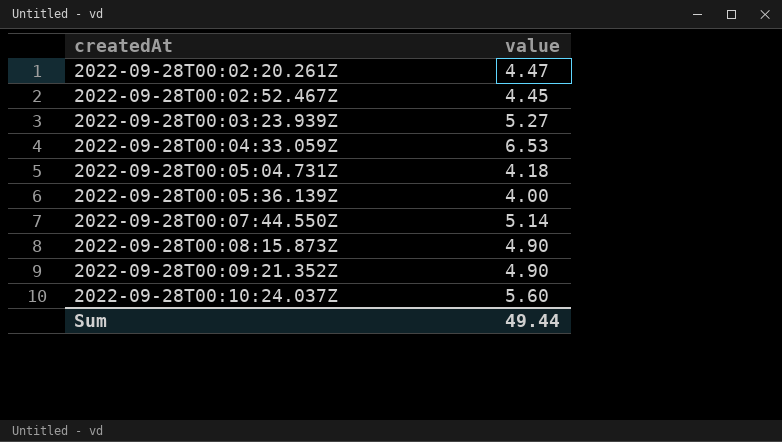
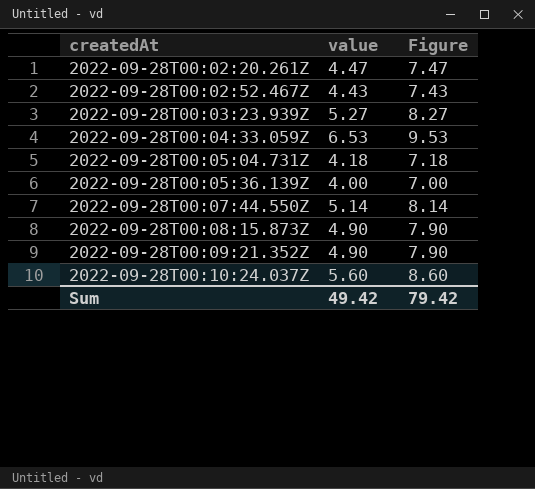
column Figure | formula: none -> [value] + 3
2022-09-28T00:02:52.467Z | value: 4.45 -> 4.43
Sum | value: 49.44 -> 49.42

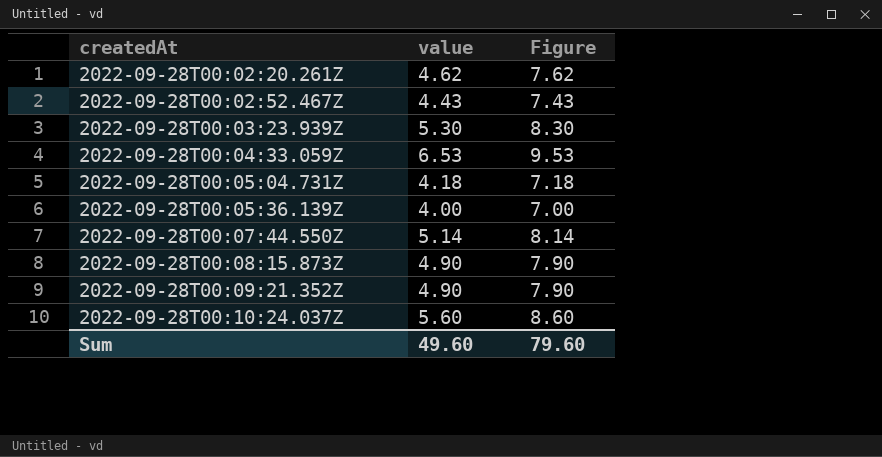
2022-09-28T00:02:20.261Z | value: 4.47 -> 4.62
2022-09-28T00:02:20.261Z | Figure: 7.47 -> 7.62
2022-09-28T00:03:23.939Z | value: 5.27 -> 5.30
2022-09-28T00:03:23.939Z | Figure: 8.27 -> 8.30
Sum | value: 49.42 -> 49.60
Sum | Figure: 79.42 -> 79.60

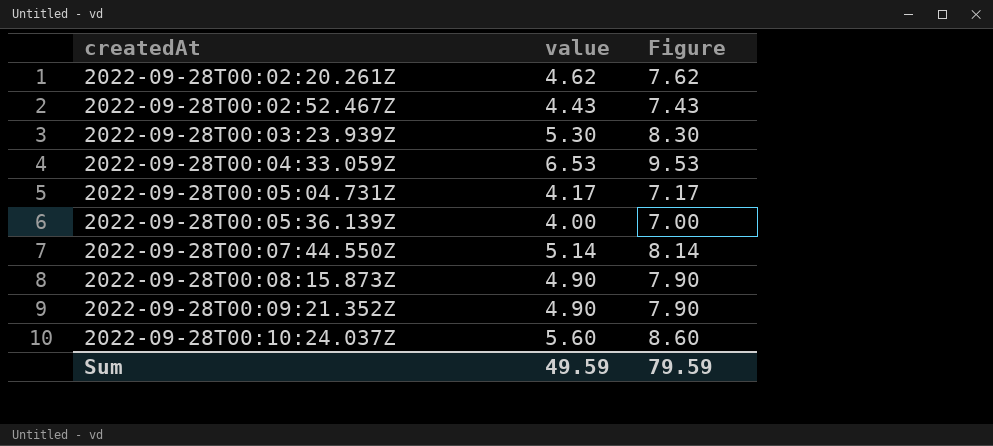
2022-09-28T00:05:04.731Z | value: 4.18 -> 4.17
2022-09-28T00:05:04.731Z | Figure: 7.18 -> 7.17
Sum | value: 49.60 -> 49.59
Sum | Figure: 79.60 -> 79.59

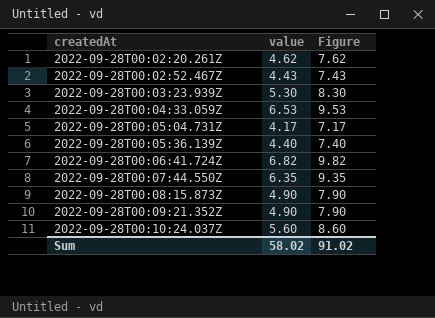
2022-09-28T00:05:36.139Z | value: 4.00 -> 4.40
2022-09-28T00:05:36.139Z | Figure: 7.00 -> 7.40
row 2022-09-28T00:06:41.724Z: none -> 6.82 | 9.82
2022-09-28T00:07:44.550Z | value: 5.14 -> 6.35
2022-09-28T00:07:44.550Z | Figure: 8.14 -> 9.35
Sum | value: 49.59 -> 58.02
Sum | Figure: 79.59 -> 91.02

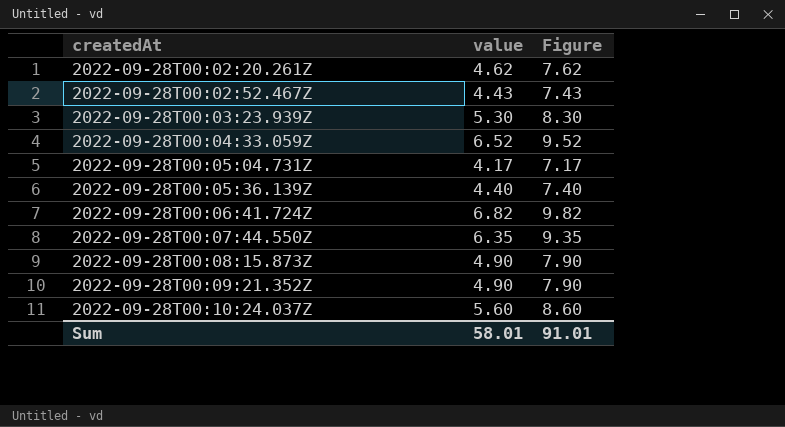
2022-09-28T00:04:33.059Z | value: 6.53 -> 6.52
2022-09-28T00:04:33.059Z | Figure: 9.53 -> 9.52
Sum | value: 58.02 -> 58.01
Sum | Figure: 91.02 -> 91.01

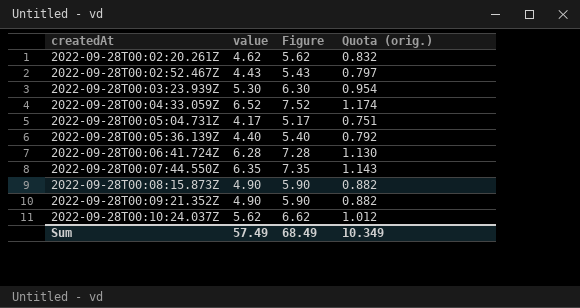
column Figure | formula: [value] + 3 -> [value] + 1
column Quota (orig.) | formula: none -> [value] * 0.18
2022-09-28T00:06:41.724Z | value: 6.82 -> 6.28
2022-09-28T00:10:24.037Z | value: 5.60 -> 5.62
Sum | value: 58.01 -> 57.49
Sum | Figure: 91.01 -> 68.49

